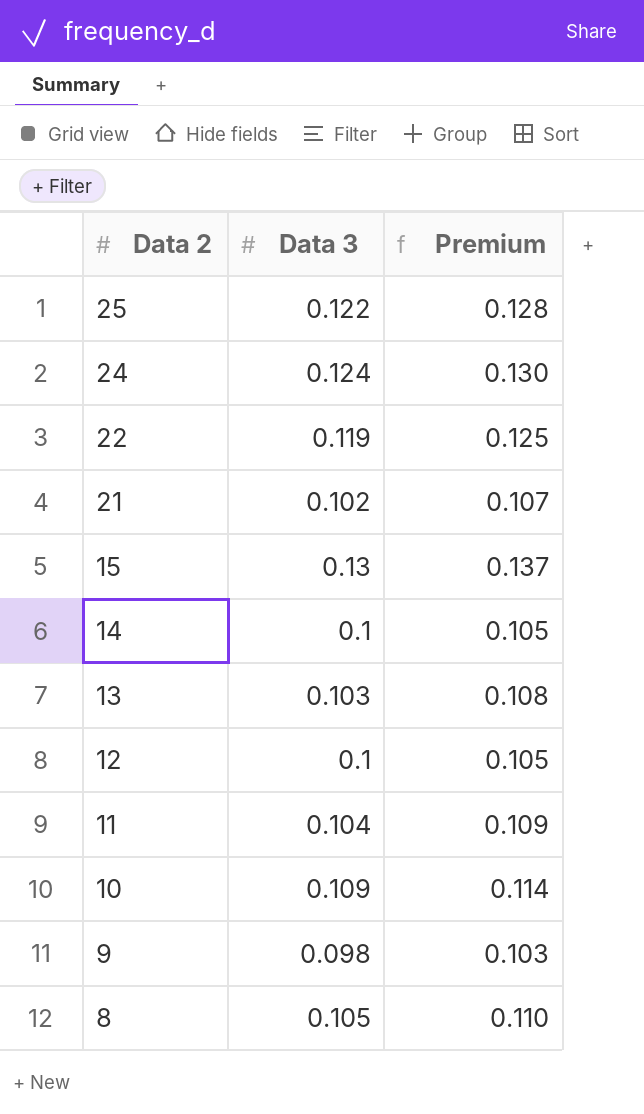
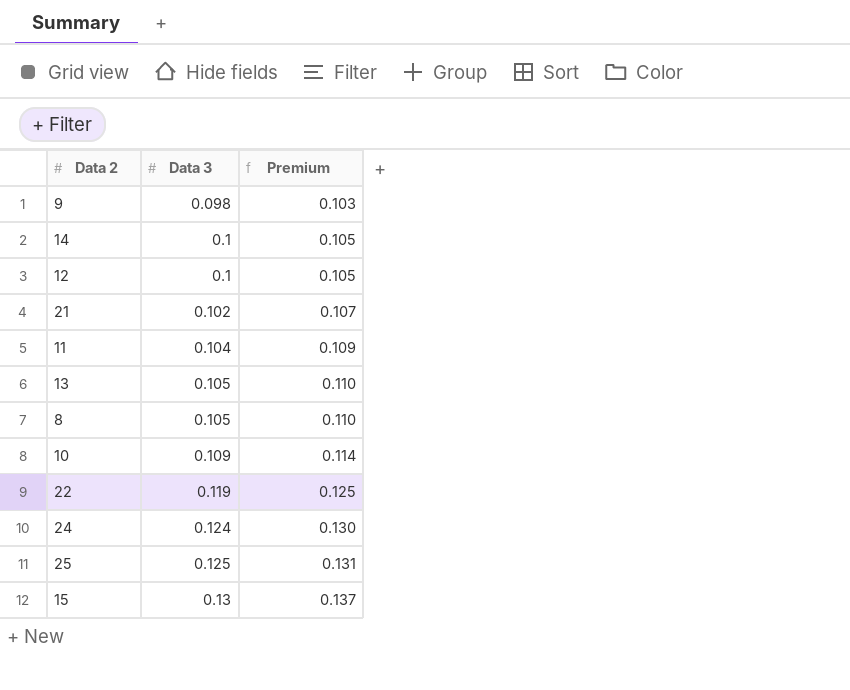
row order: Data 2 descending -> Data 3 ascending
13 | Data 3: 0.103 -> 0.105
13 | Premium: 0.108 -> 0.110
25 | Data 3: 0.122 -> 0.125
25 | Premium: 0.128 -> 0.131

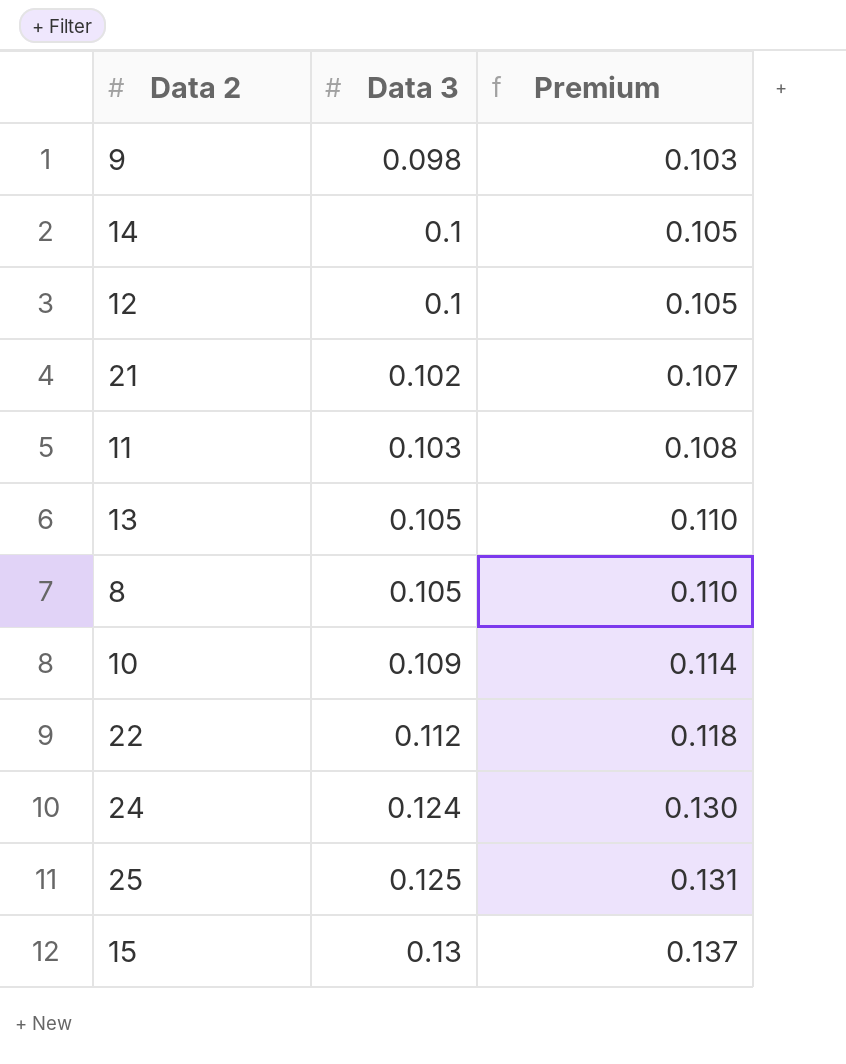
11 | Data 3: 0.104 -> 0.103
11 | Premium: 0.109 -> 0.108
22 | Data 3: 0.119 -> 0.112
22 | Premium: 0.125 -> 0.118

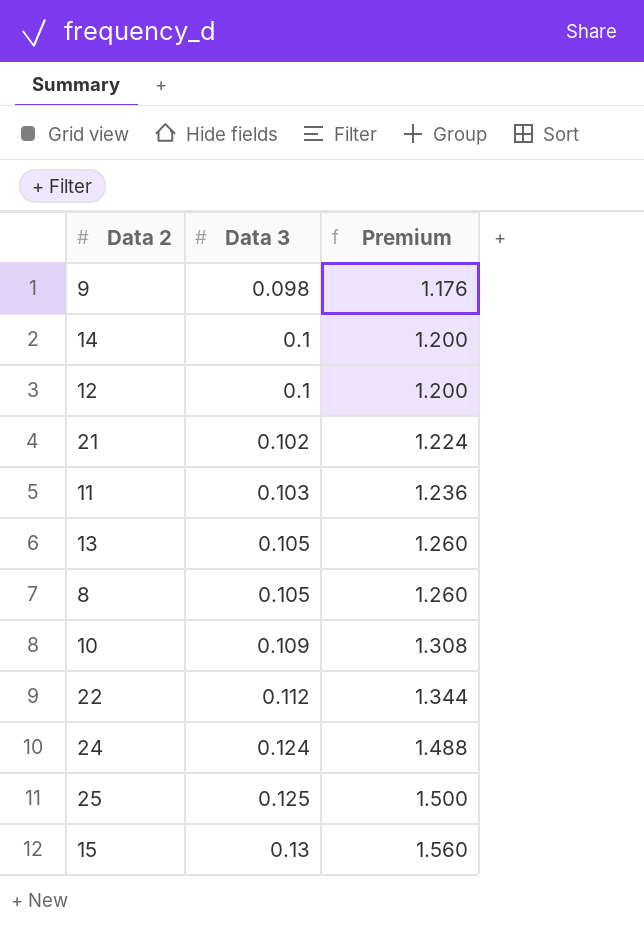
column Premium | formula: [Data 3] * 1.05 -> [Data 3] * 12

